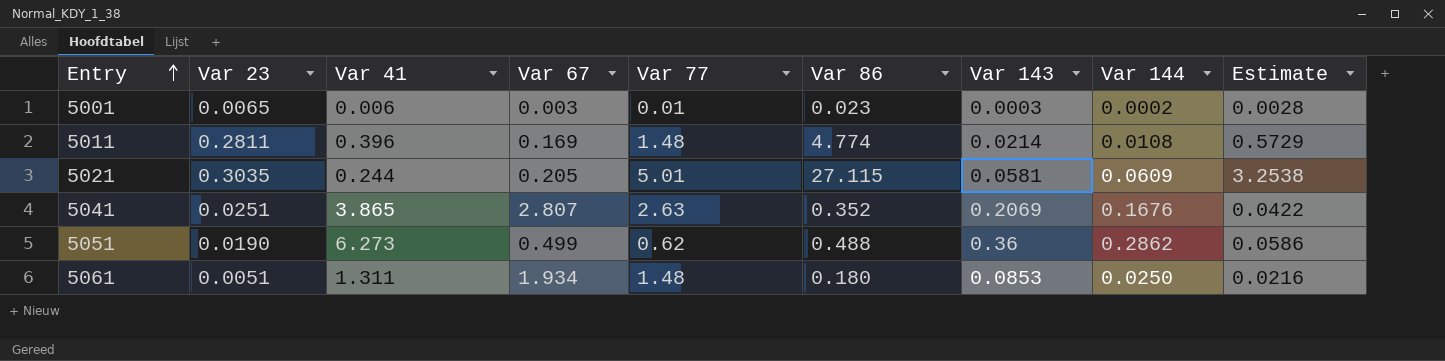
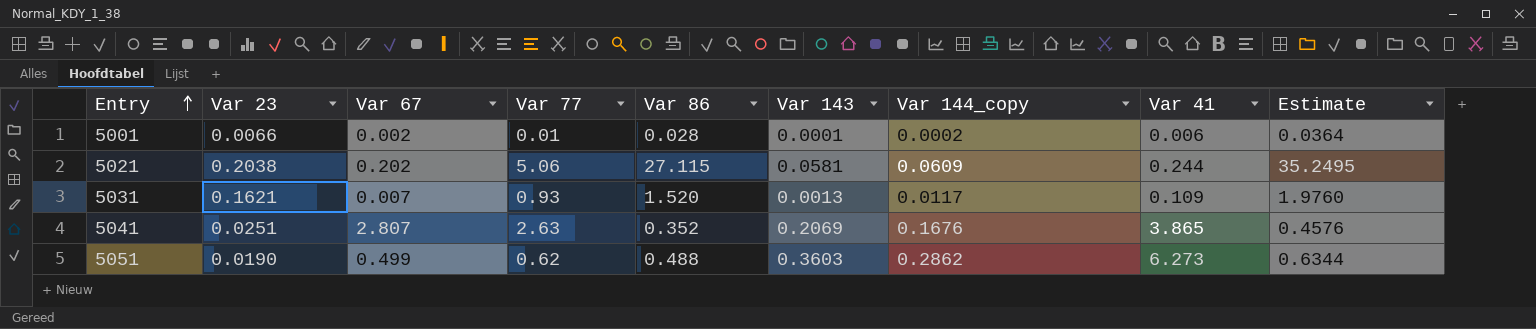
column name: Var 144 -> Var 144_copy
column Var 41 | position: 3 -> 8
column Estimate | formula: [Var 86] * 0.12 -> [Var 86] * 1.3
row 5011: 0.2811 | 0.396 | 0.169 | 1.48 | 4.774 | 0.0214 | 0.0108 | 0.5729 -> none
row 5061: 0.0051 | 1.311 | 1.934 | 1.48 | 0.180 | 0.0853 | 0.0250 | 0.0216 -> none
5001 | Var 23: 0.0065 -> 0.0066
5001 | Var 67: 0.003 -> 0.002
5001 | Var 86: 0.023 -> 0.028
5001 | Var 143: 0.0003 -> 0.0001
5021 | Var 23: 0.3035 -> 0.2038
5021 | Var 67: 0.205 -> 0.202
5021 | Var 77: 5.01 -> 5.06
row 5031: none -> 0.1621 | 0.007 | 0.93 | 1.520 | 0.0013 | 0.0117 | 0.109 | 1.9760
5051 | Var 143: 0.36 -> 0.3603

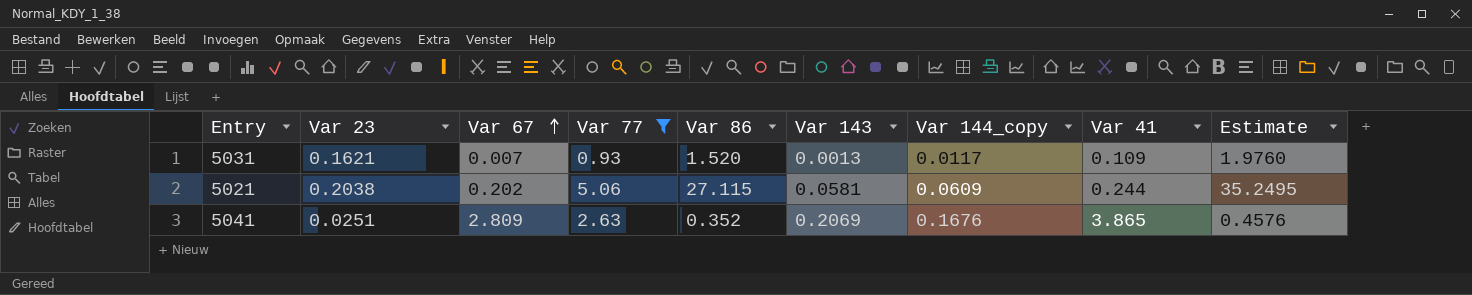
filter: none -> Var 77 >= 0.93
row order: Entry ascending -> Var 67 ascending
5041 | Var 67: 2.807 -> 2.809

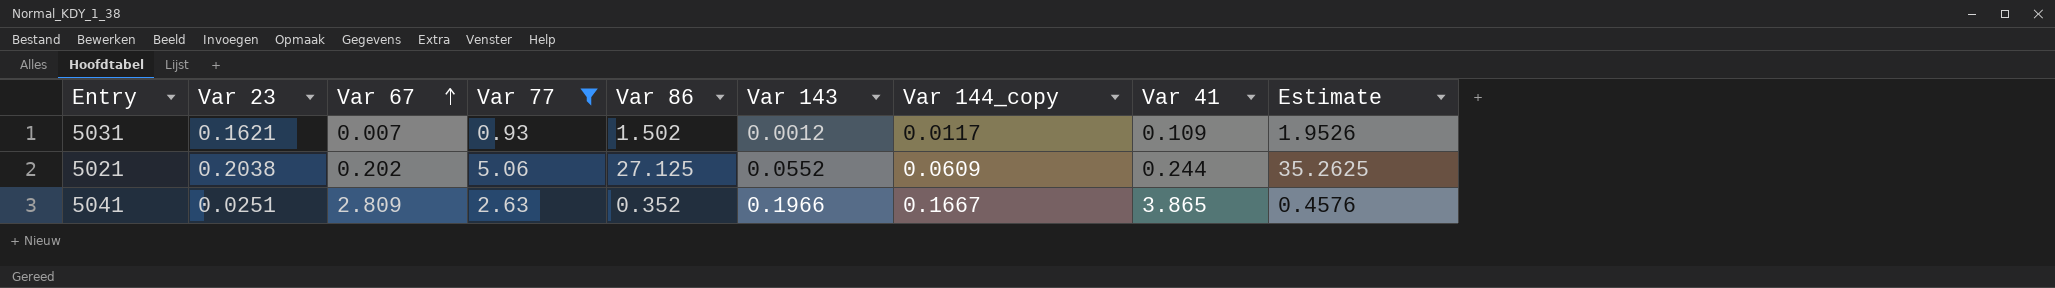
5031 | Var 86: 1.520 -> 1.502
5031 | Var 143: 0.0013 -> 0.0012
5031 | Estimate: 1.9760 -> 1.9526
5021 | Var 86: 27.115 -> 27.125
5021 | Var 143: 0.0581 -> 0.0552
5021 | Estimate: 35.2495 -> 35.2625
5041 | Var 143: 0.2069 -> 0.1966
5041 | Var 144_copy: 0.1676 -> 0.1667

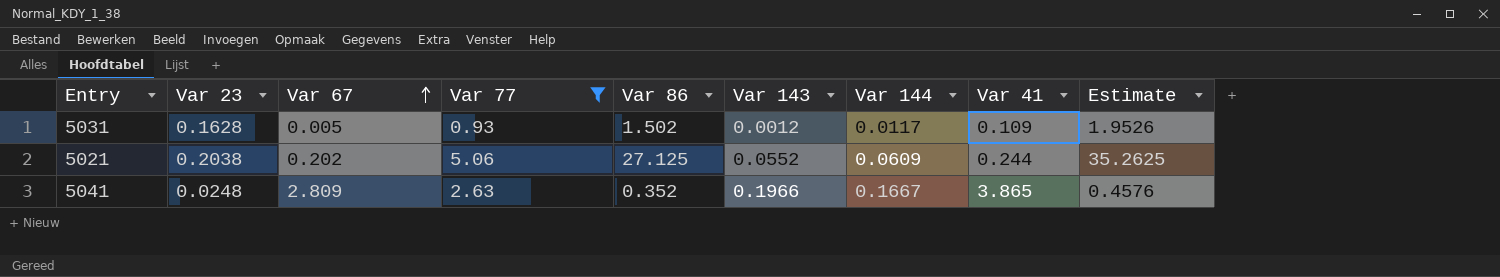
column name: Var 144_copy -> Var 144
5031 | Var 23: 0.1621 -> 0.1628
5031 | Var 67: 0.007 -> 0.005
5041 | Var 23: 0.0251 -> 0.0248

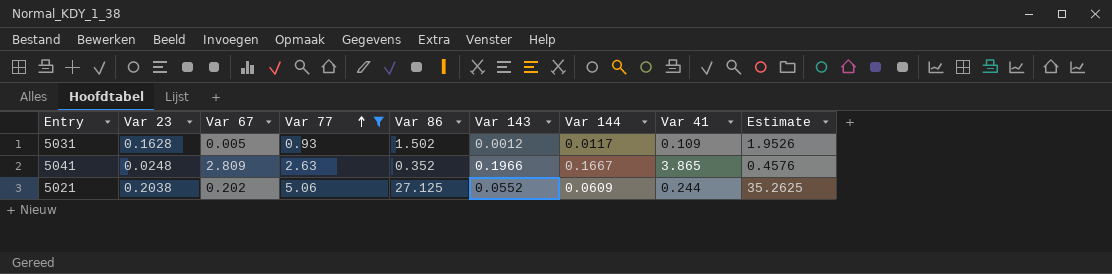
row order: Var 67 ascending -> Var 77 ascending

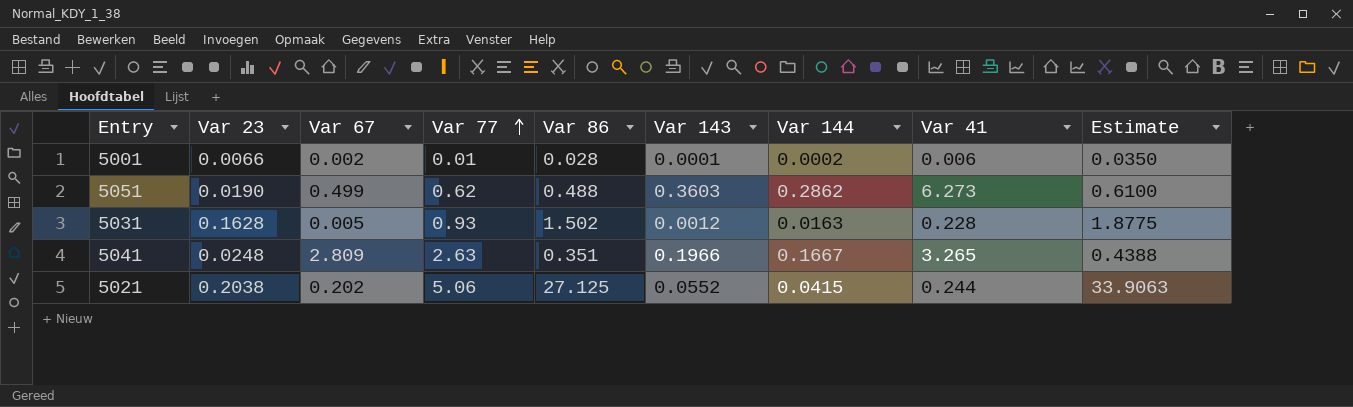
filter: Var 77 >= 0.93 -> none
column Estimate | formula: [Var 86] * 1.3 -> [Var 86] * 1.25
5031 | Var 144: 0.0117 -> 0.0163
5031 | Var 41: 0.109 -> 0.228
5041 | Var 86: 0.352 -> 0.351
5041 | Var 41: 3.865 -> 3.265
5021 | Var 144: 0.0609 -> 0.0415

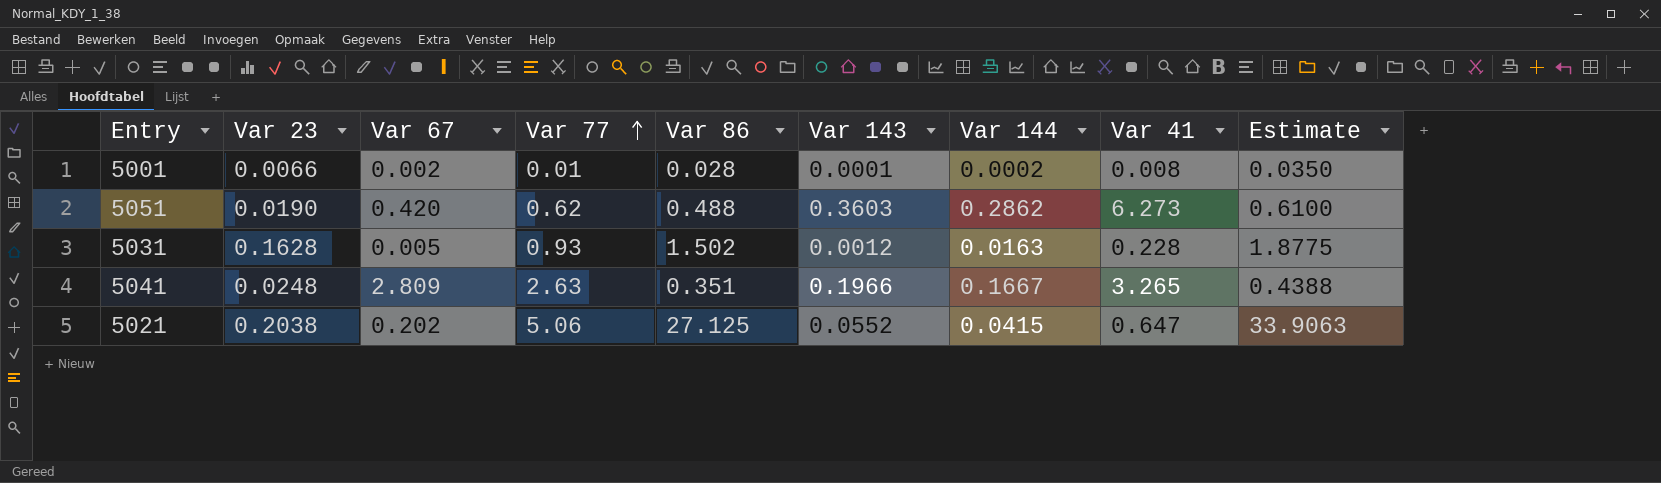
5001 | Var 41: 0.006 -> 0.008
5051 | Var 67: 0.499 -> 0.420
5021 | Var 41: 0.244 -> 0.647

